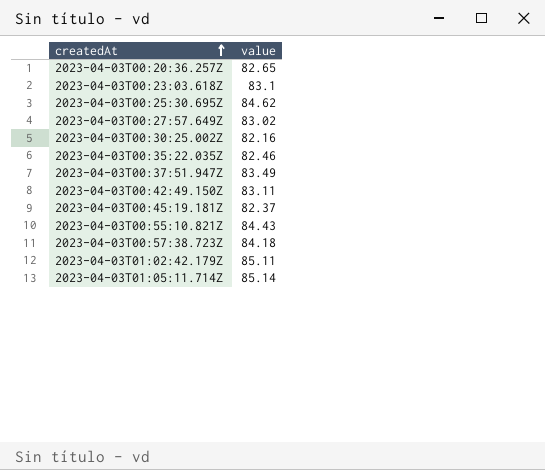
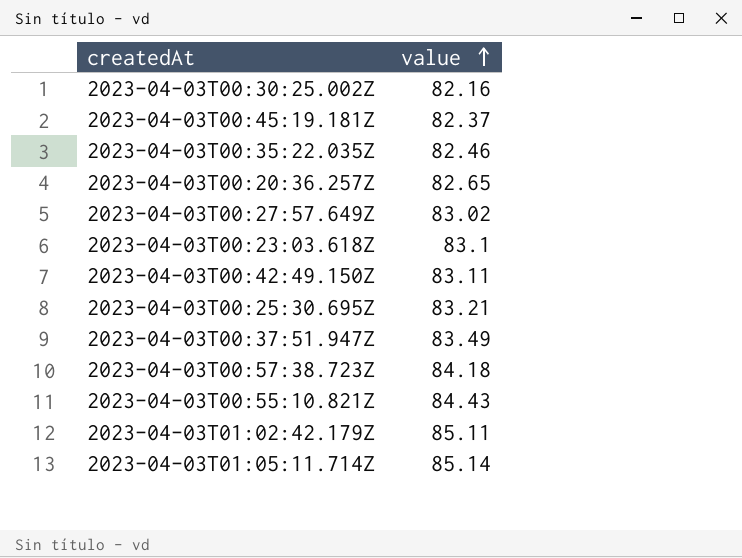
row order: createdAt ascending -> value ascending
2023-04-03T00:25:30.695Z | value: 84.62 -> 83.21

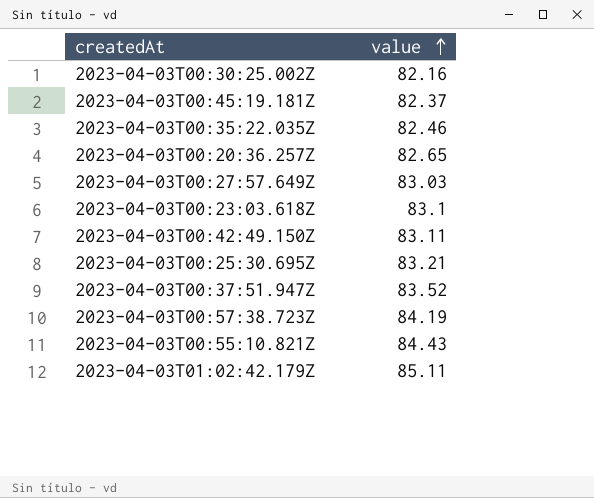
row 2023-04-03T01:05:11.714Z: 85.14 -> none
2023-04-03T00:27:57.649Z | value: 83.02 -> 83.03
2023-04-03T00:37:51.947Z | value: 83.49 -> 83.52
2023-04-03T00:57:38.723Z | value: 84.18 -> 84.19

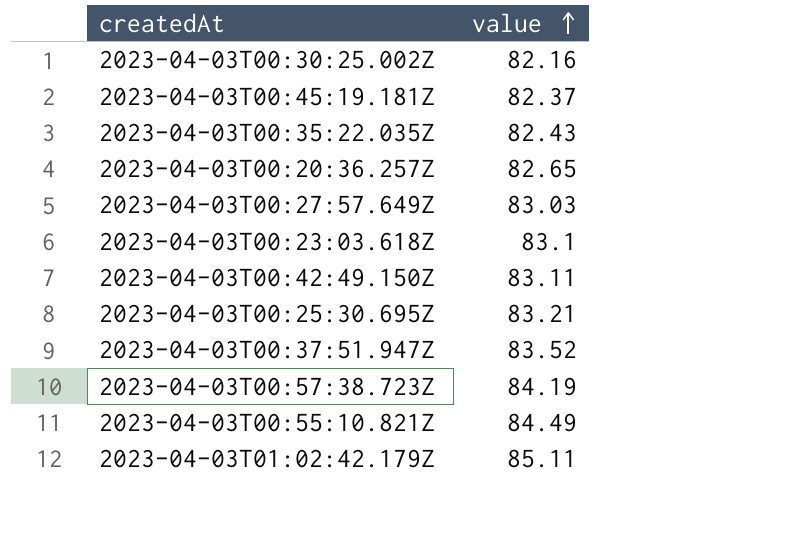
2023-04-03T00:35:22.035Z | value: 82.46 -> 82.43
2023-04-03T00:55:10.821Z | value: 84.43 -> 84.49

